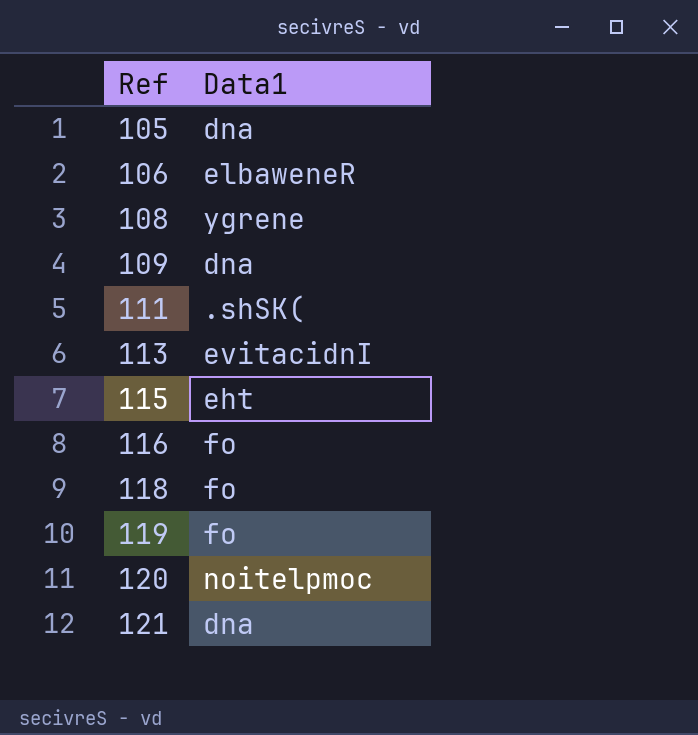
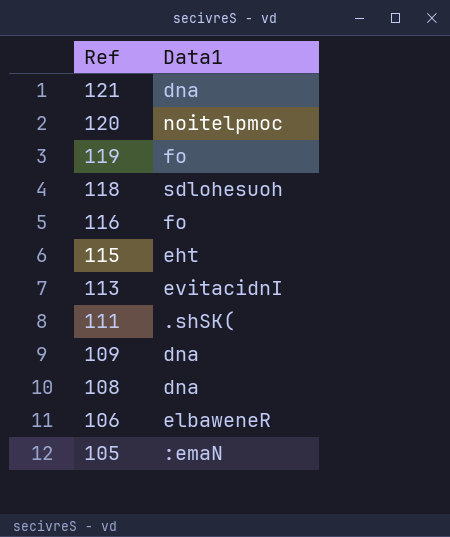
row order: Ref ascending -> Ref descending
118 | Data1: fo -> sdlohesuoh
108 | Data1: ygrene -> dna
105 | Data1: dna -> :emaN

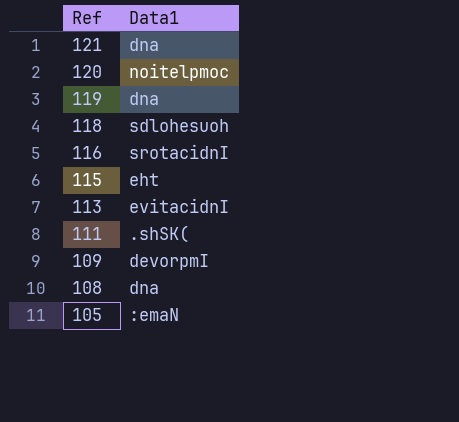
row 106: elbaweneR -> none
119 | Data1: fo -> dna
116 | Data1: fo -> srotacidnI
109 | Data1: dna -> devorpmI

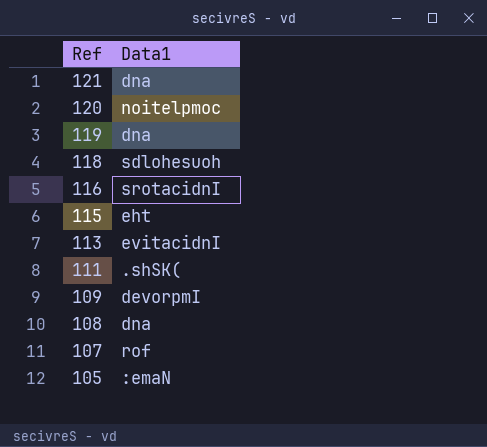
row 107: none -> rof

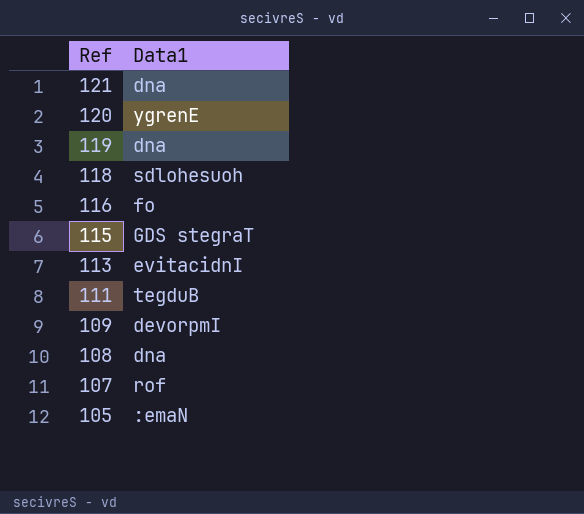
120 | Data1: noitelpmoc -> ygrenE
116 | Data1: srotacidnI -> fo
115 | Data1: eht -> GDS stegraT
111 | Data1: .shSK( -> tegduB

